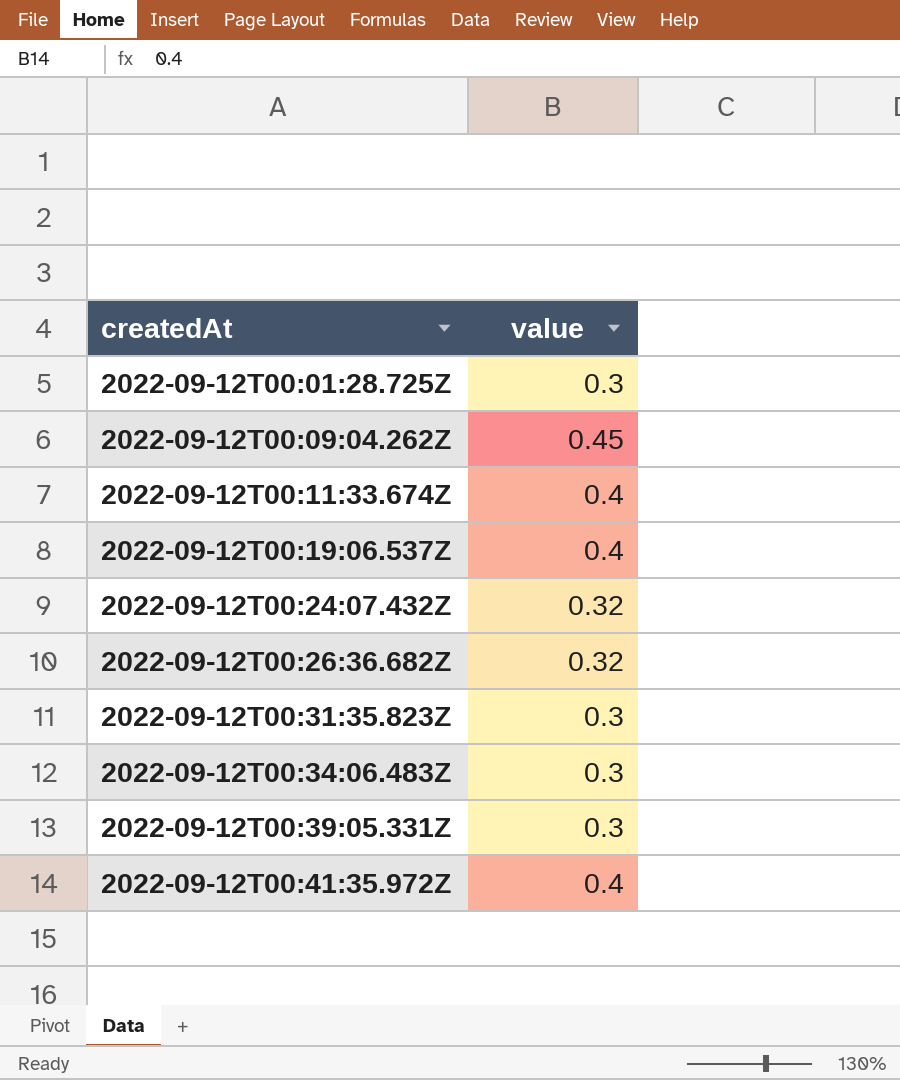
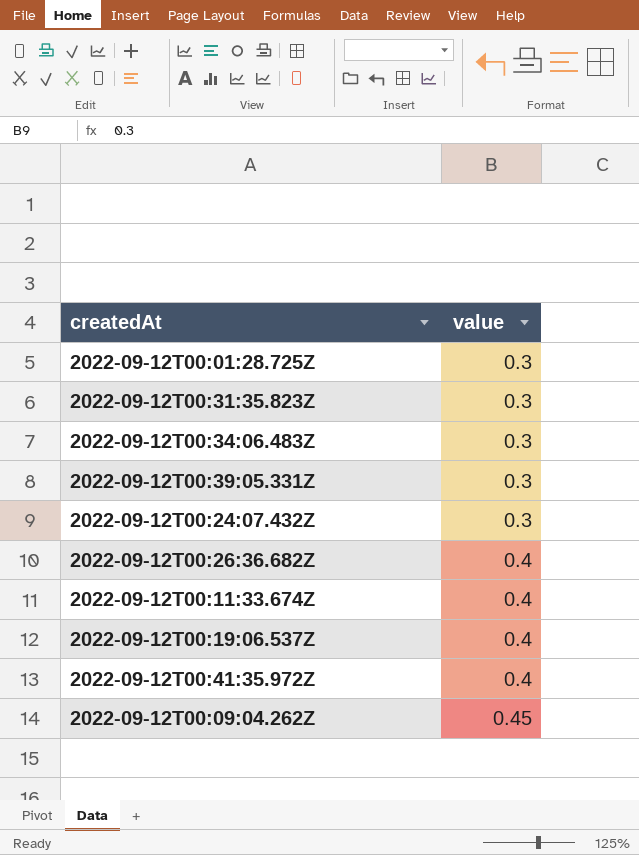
row order: createdAt ascending -> value ascending
2022-09-12T00:24:07.432Z | value: 0.32 -> 0.3
2022-09-12T00:26:36.682Z | value: 0.32 -> 0.4

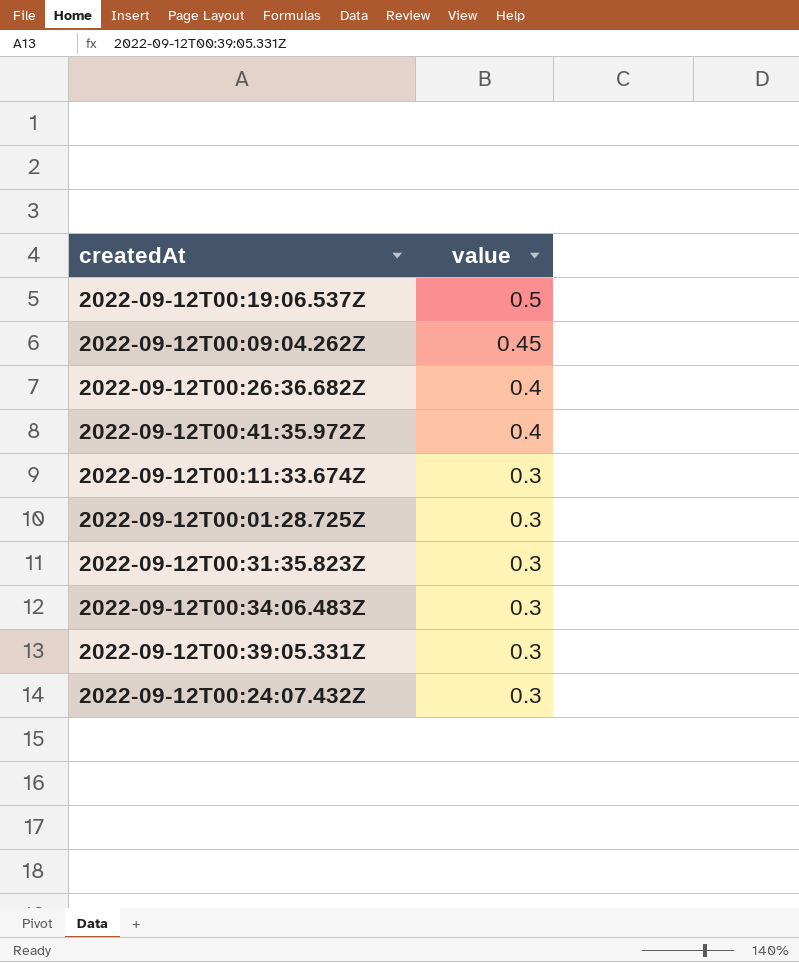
row order: value ascending -> value descending
2022-09-12T00:19:06.537Z | value: 0.4 -> 0.5
2022-09-12T00:11:33.674Z | value: 0.4 -> 0.3

